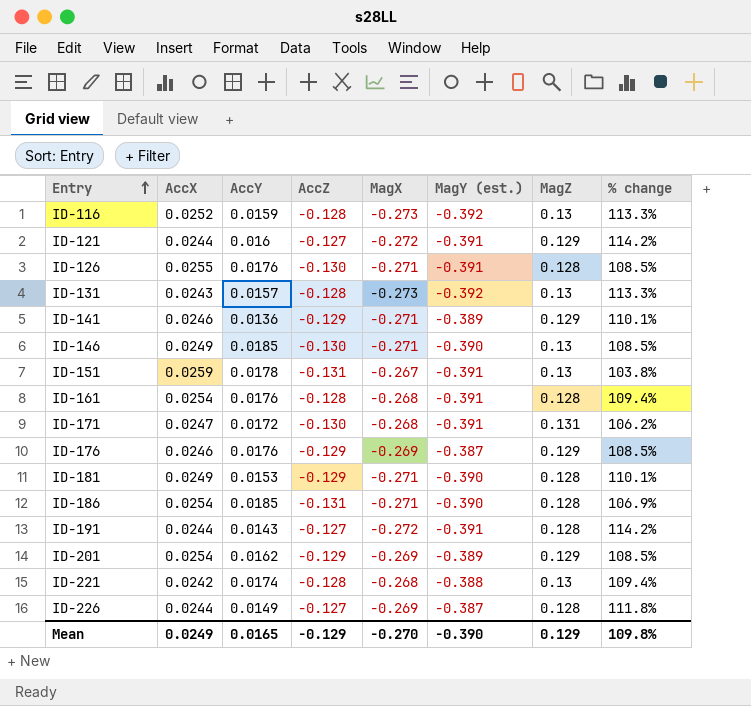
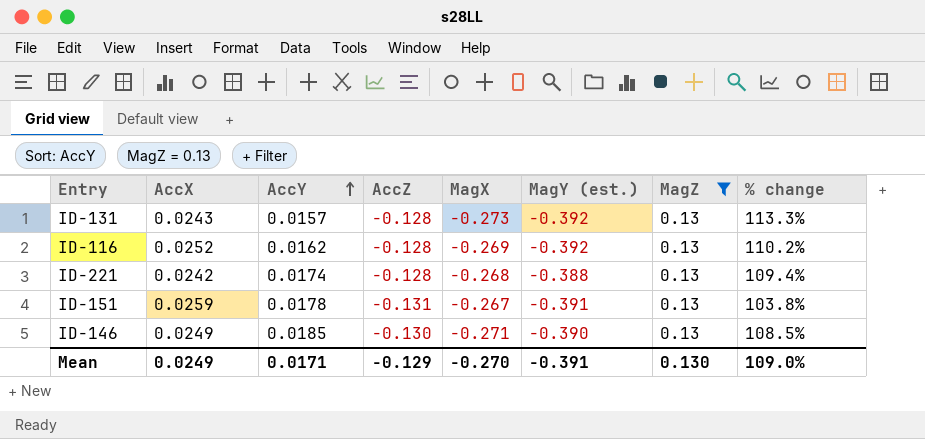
filter: none -> MagZ = 0.13
row order: Entry ascending -> AccY ascending
ID-116 | AccY: 0.0159 -> 0.0162
ID-116 | MagX: -0.273 -> -0.269
ID-116 | % change: 113.3% -> 110.2%
Mean | AccY: 0.0165 -> 0.0171
Mean | MagY (est.): -0.390 -> -0.391
Mean | MagZ: 0.129 -> 0.130
Mean | % change: 109.8% -> 109.0%

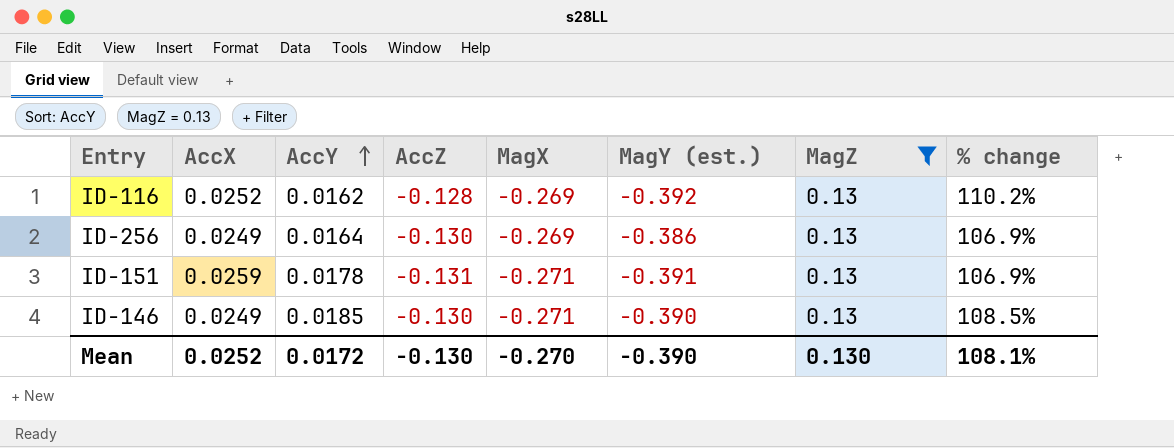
row ID-131: 0.0243 | 0.0157 | -0.128 | -0.273 | -0.392 | 0.13 | 113.3% -> none
row ID-221: 0.0242 | 0.0174 | -0.128 | -0.268 | -0.388 | 0.13 | 109.4% -> none
row ID-256: none -> 0.0249 | 0.0164 | -0.130 | -0.269 | -0.386 | 0.13 | 106.9%
ID-151 | MagX: -0.267 -> -0.271
ID-151 | % change: 103.8% -> 106.9%
Mean | AccX: 0.0249 -> 0.0252
Mean | AccY: 0.0171 -> 0.0172
Mean | AccZ: -0.129 -> -0.130
Mean | MagY (est.): -0.391 -> -0.390
Mean | % change: 109.0% -> 108.1%

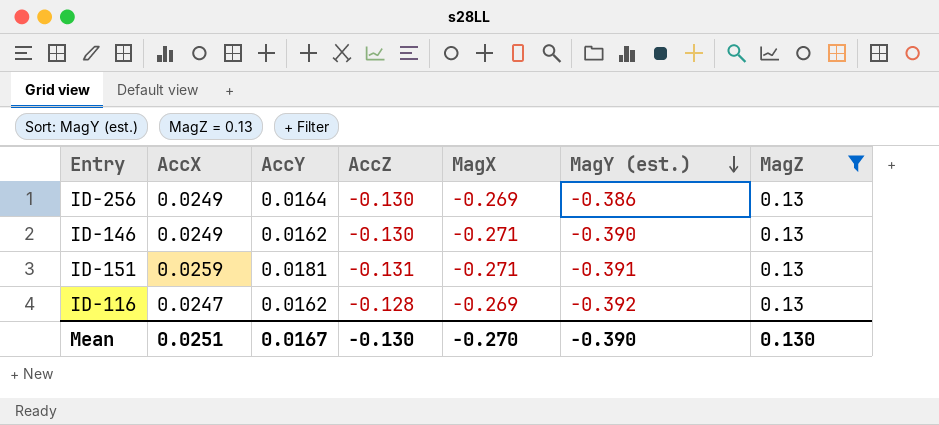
row order: AccY ascending -> MagY (est.) descending
column % change | formula: ([MagX] - [AccZ]) / [AccZ] -> none
ID-146 | AccY: 0.0185 -> 0.0162
ID-151 | AccY: 0.0178 -> 0.0181
ID-116 | AccX: 0.0252 -> 0.0247
Mean | AccX: 0.0252 -> 0.0251
Mean | AccY: 0.0172 -> 0.0167

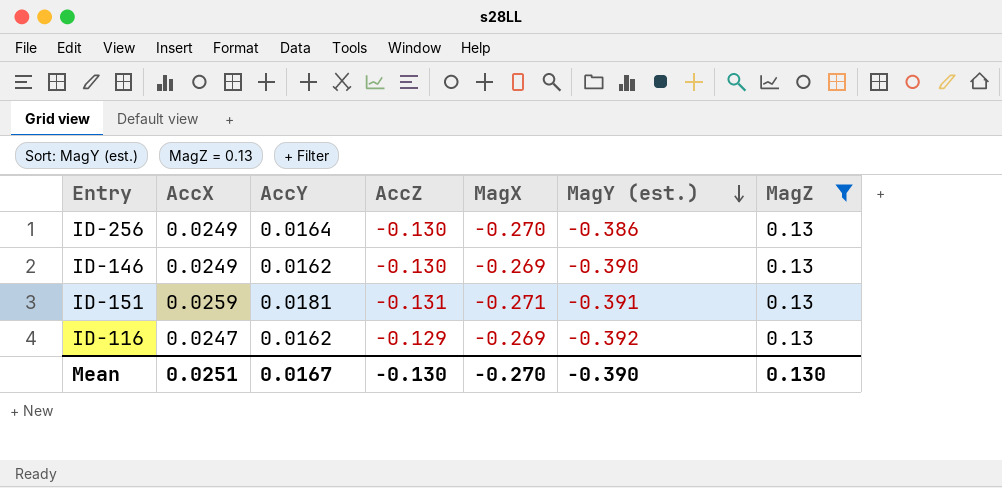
ID-256 | MagX: -0.269 -> -0.270
ID-146 | MagX: -0.271 -> -0.269
ID-116 | AccZ: -0.128 -> -0.129

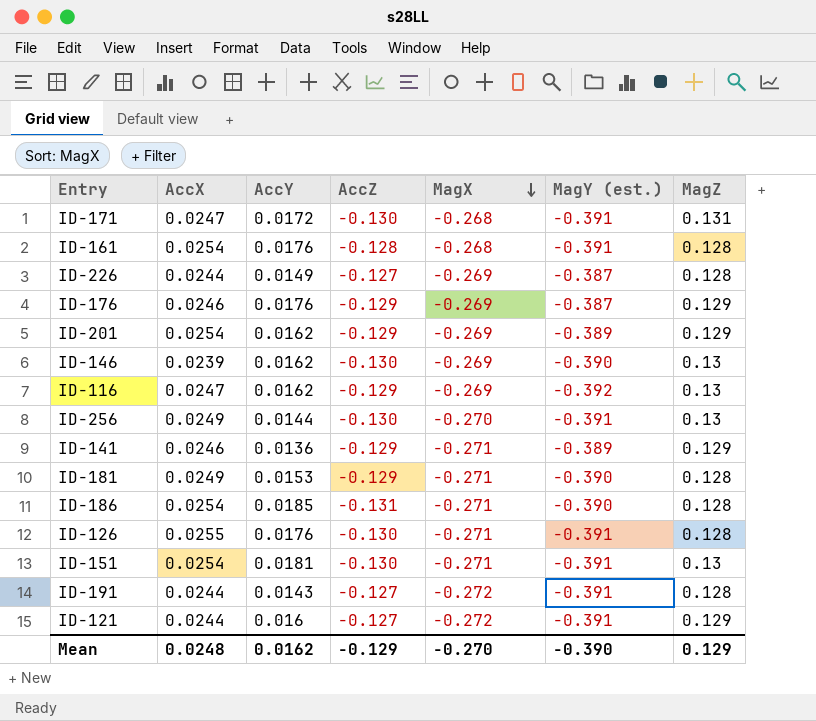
filter: MagZ = 0.13 -> none
row order: MagY (est.) descending -> MagX descending
ID-146 | AccX: 0.0249 -> 0.0239
ID-256 | AccY: 0.0164 -> 0.0144
ID-256 | MagY (est.): -0.386 -> -0.391
ID-151 | AccX: 0.0259 -> 0.0254
ID-151 | AccZ: -0.131 -> -0.130
Mean | AccX: 0.0251 -> 0.0248
Mean | AccY: 0.0167 -> 0.0162
Mean | AccZ: -0.130 -> -0.129
Mean | MagZ: 0.130 -> 0.129

